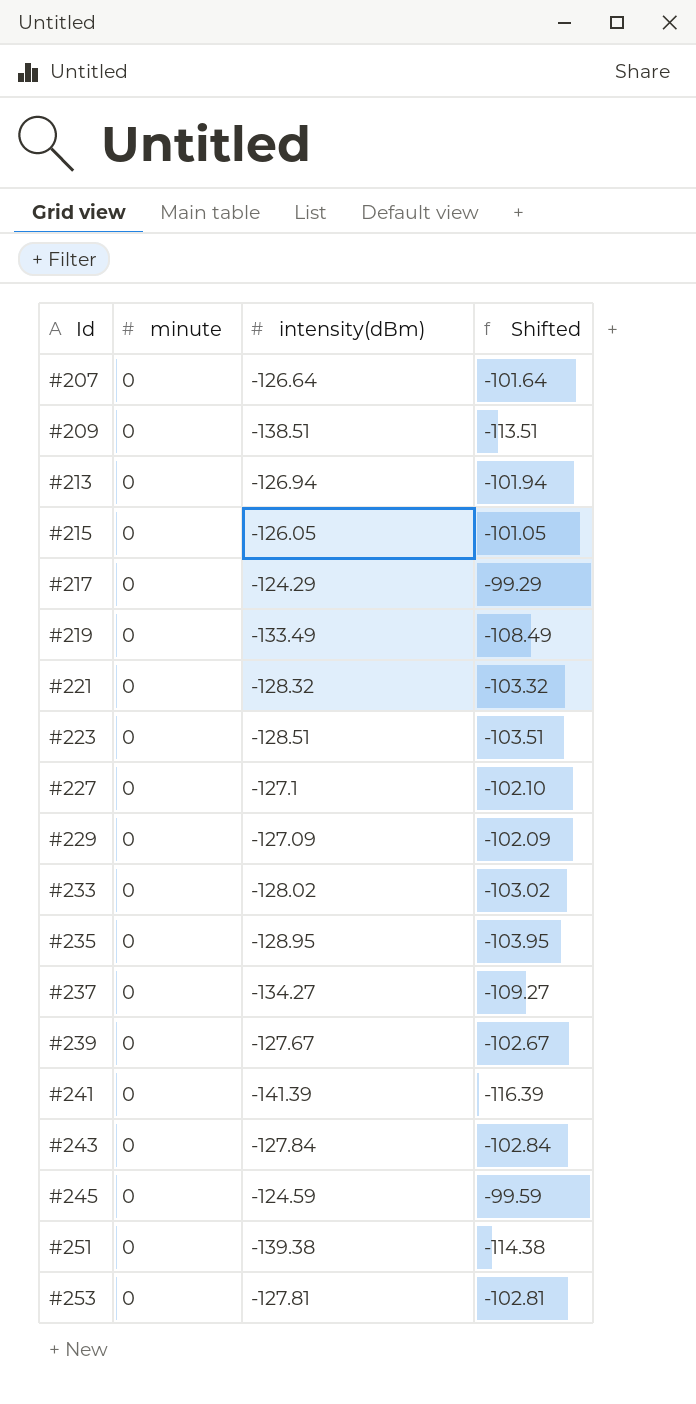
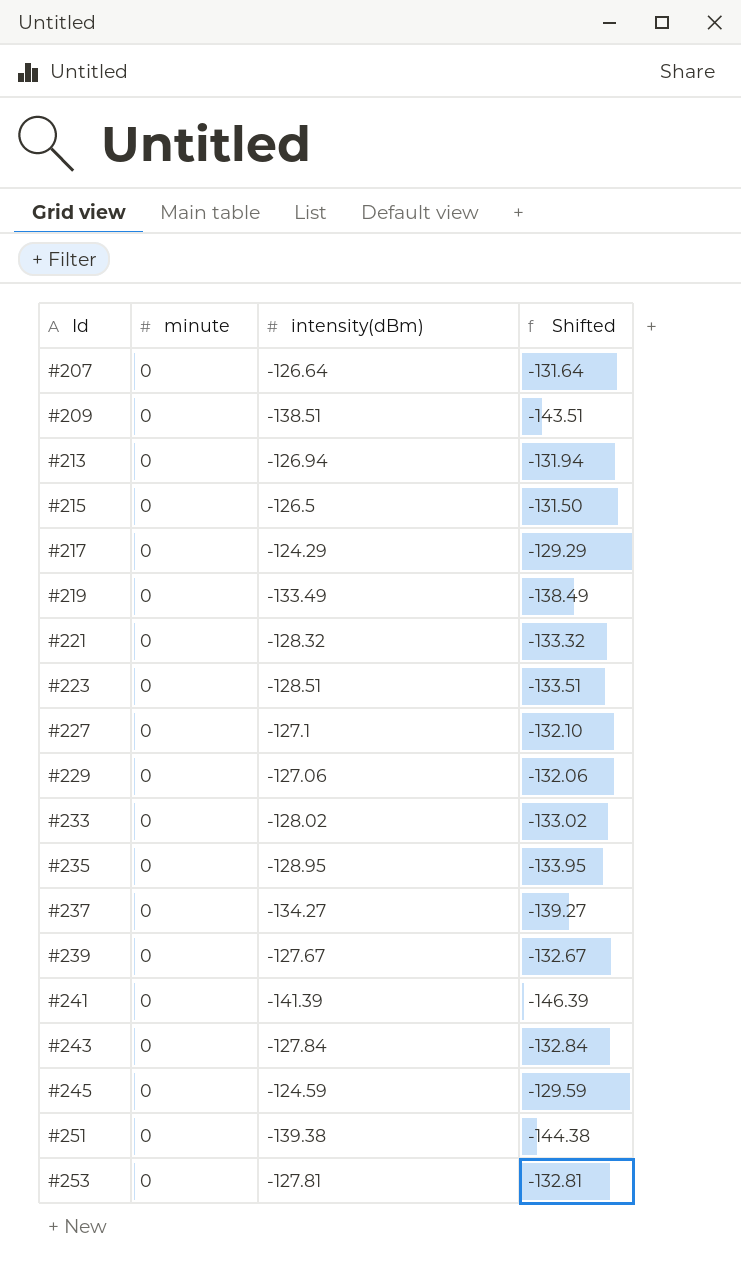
column Shifted | formula: [intensity(dBm)] + 25 -> [intensity(dBm)] - 5
#215 | intensity(dBm): -126.05 -> -126.5
#229 | intensity(dBm): -127.09 -> -127.06

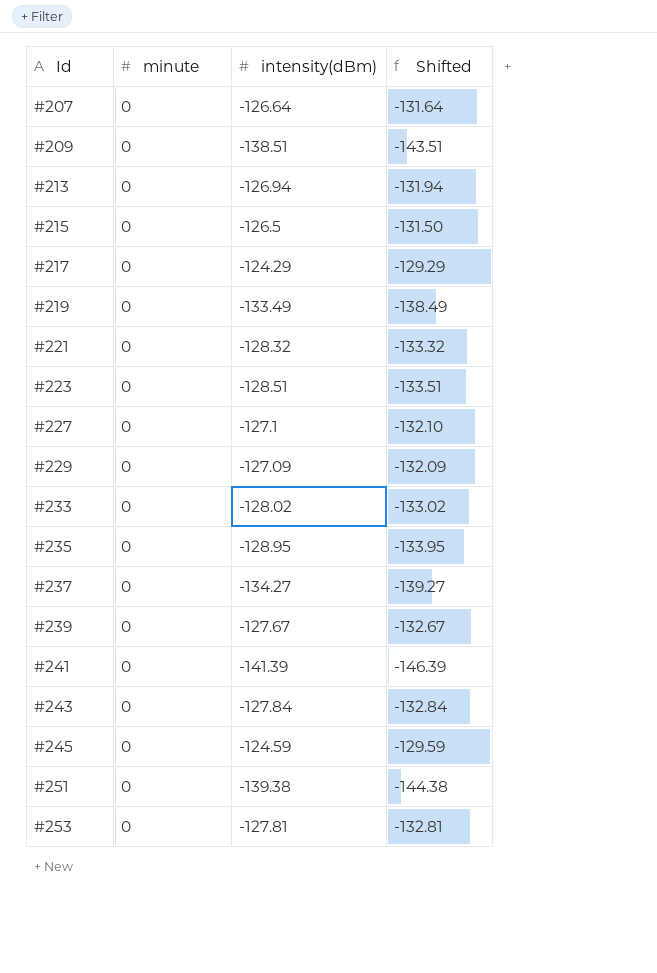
#229 | intensity(dBm): -127.06 -> -127.09
#229 | Shifted: -132.06 -> -132.09

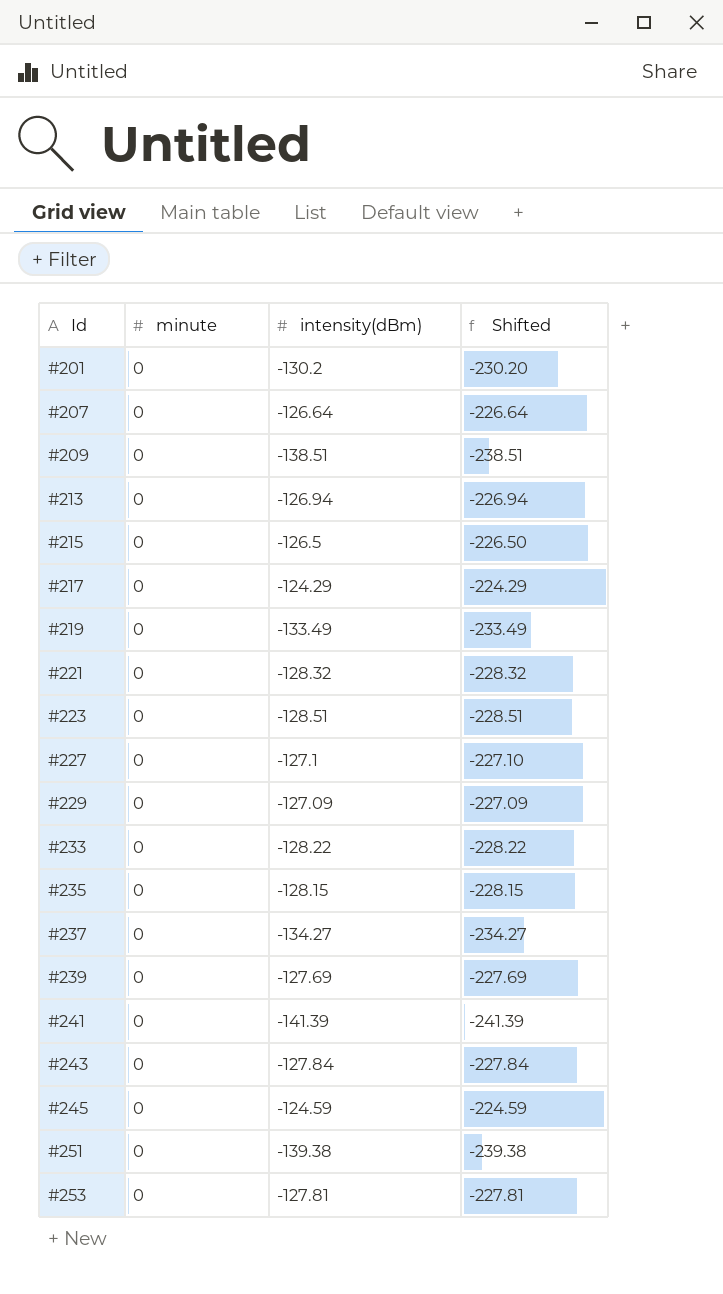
column Shifted | formula: [intensity(dBm)] - 5 -> [intensity(dBm)] - 100
row #201: none -> 0 | -130.2 | -230.20
#233 | intensity(dBm): -128.02 -> -128.22
#235 | intensity(dBm): -128.95 -> -128.15
#239 | intensity(dBm): -127.67 -> -127.69

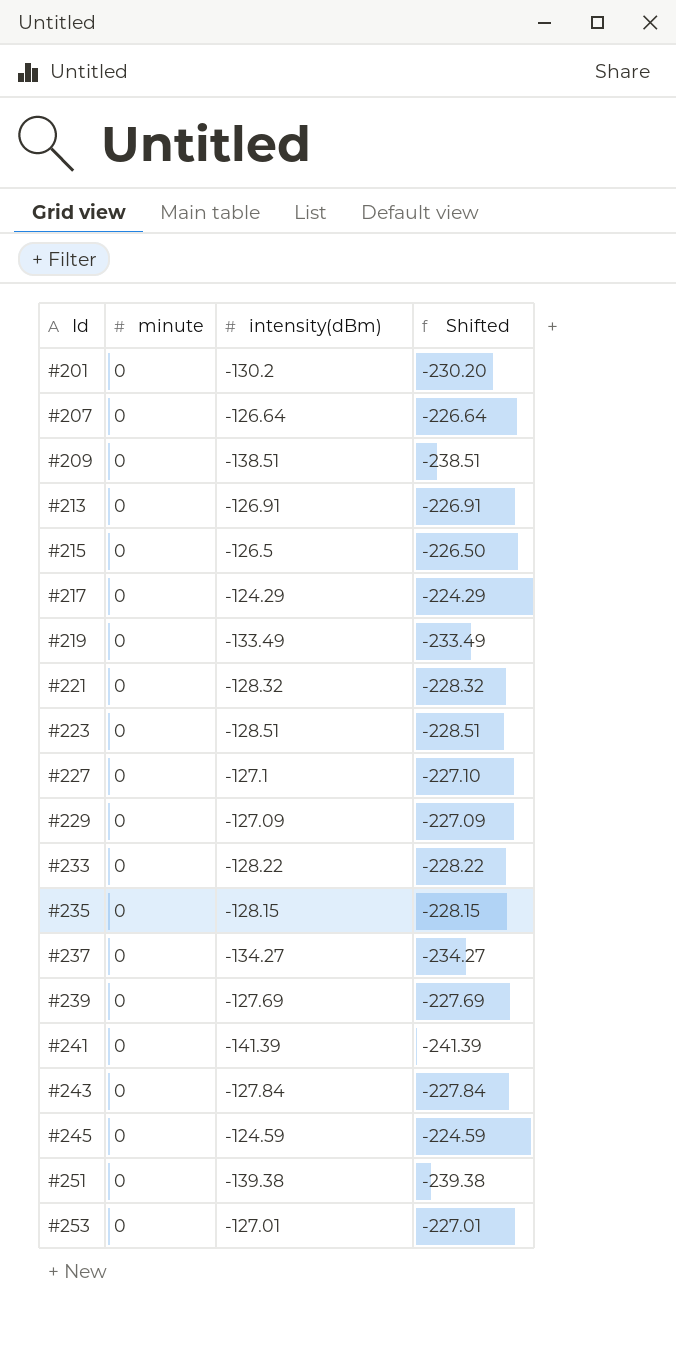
#213 | intensity(dBm): -126.94 -> -126.91
#213 | Shifted: -226.94 -> -226.91
#253 | intensity(dBm): -127.81 -> -127.01
#253 | Shifted: -227.81 -> -227.01

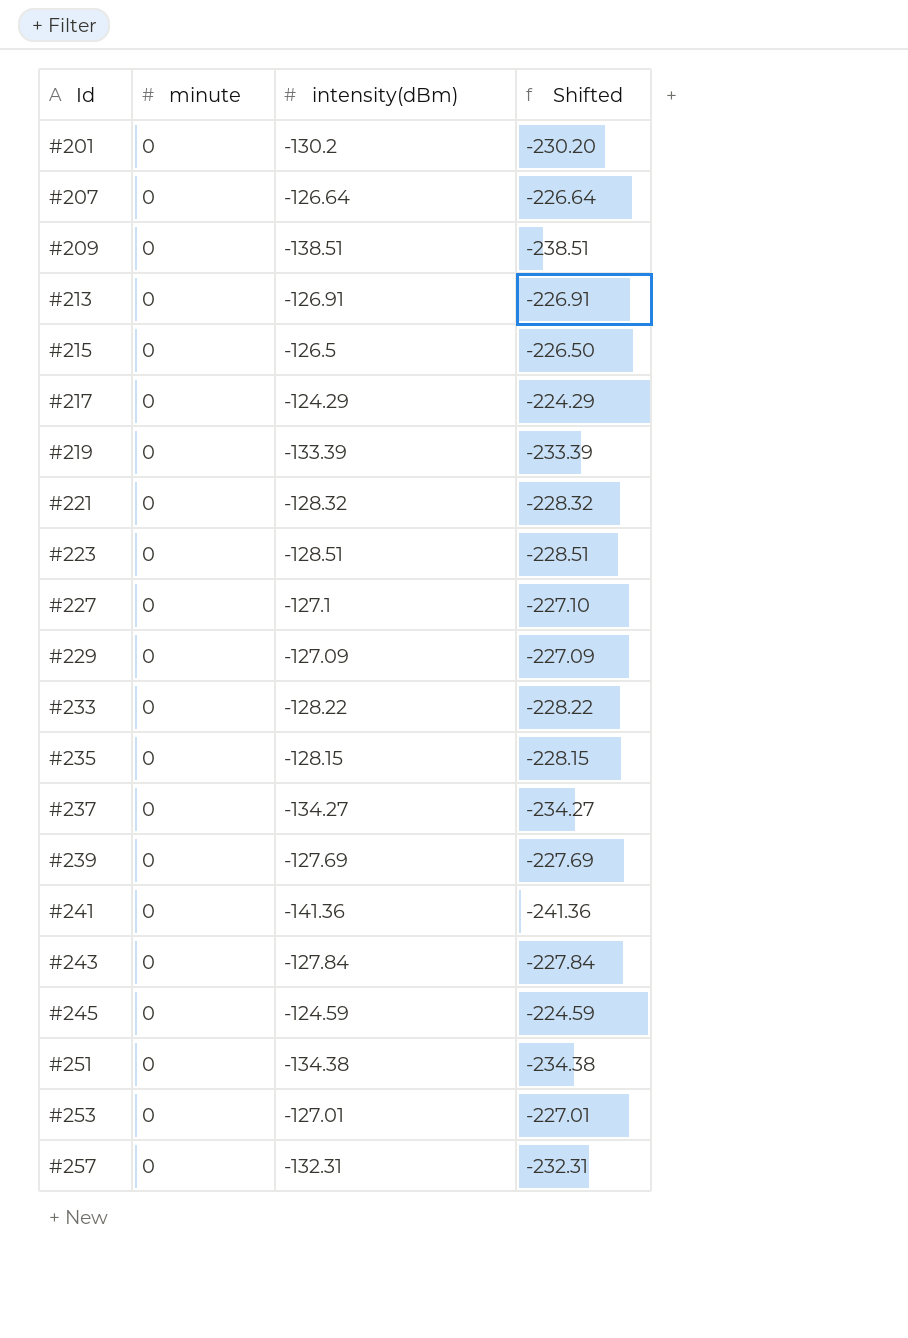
#219 | intensity(dBm): -133.49 -> -133.39
#219 | Shifted: -233.49 -> -233.39
#241 | intensity(dBm): -141.39 -> -141.36
#241 | Shifted: -241.39 -> -241.36
#251 | intensity(dBm): -139.38 -> -134.38
#251 | Shifted: -239.38 -> -234.38
row #257: none -> 0 | -132.31 | -232.31

